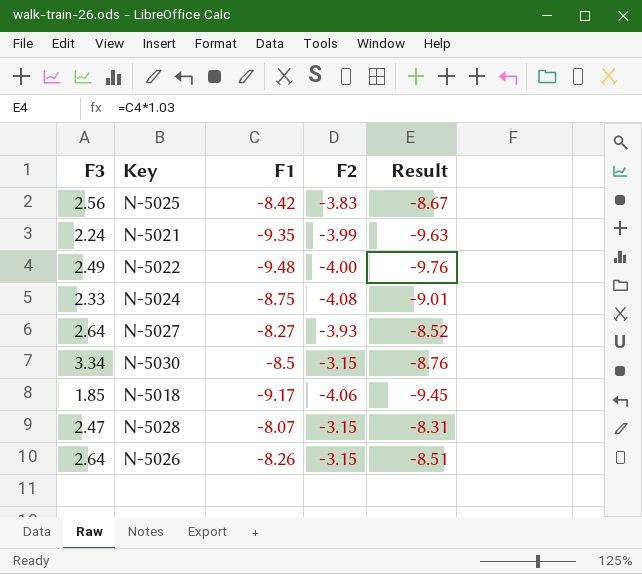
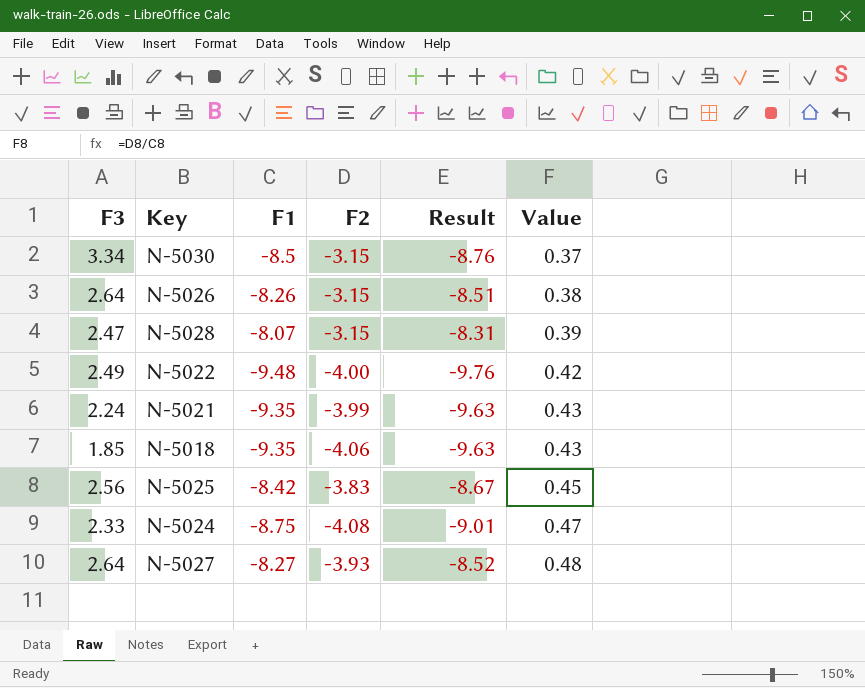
row order: none -> Value ascending
column Value | formula: none -> [F2] / [F1]
N-5018 | F1: -9.17 -> -9.35
N-5018 | Result: -9.45 -> -9.63

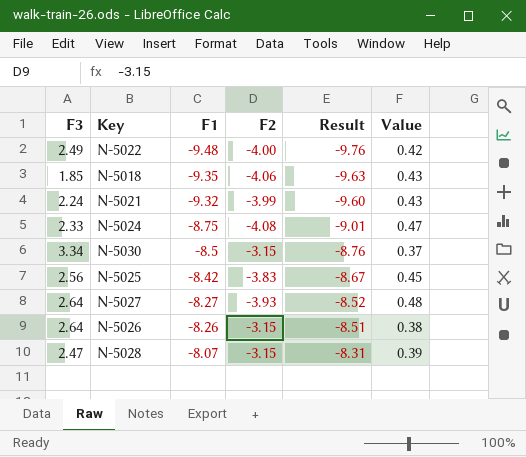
row order: Value ascending -> F1 ascending
N-5021 | F1: -9.35 -> -9.32
N-5021 | Result: -9.63 -> -9.60

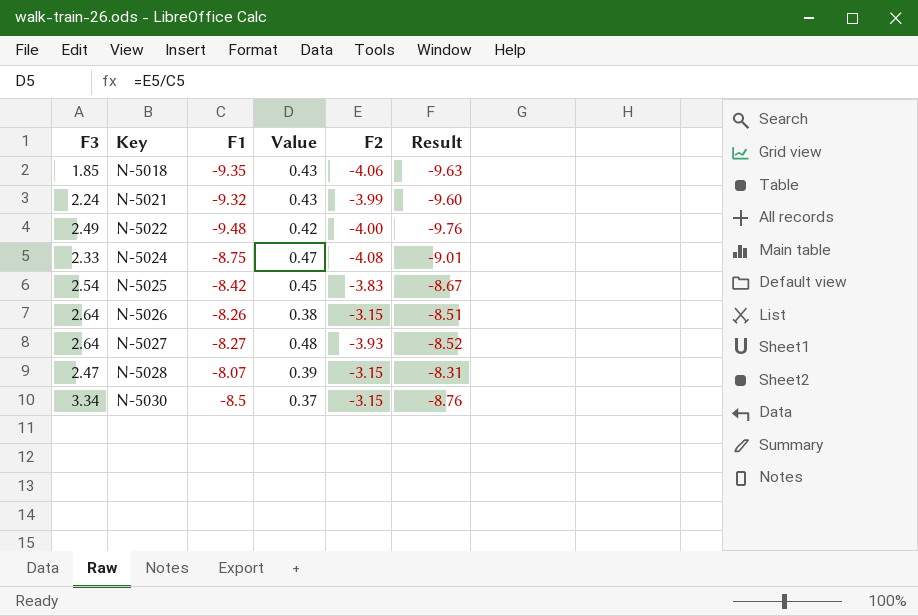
row order: F1 ascending -> Key ascending
column Value | position: 6 -> 4
N-5025 | F3: 2.56 -> 2.54

